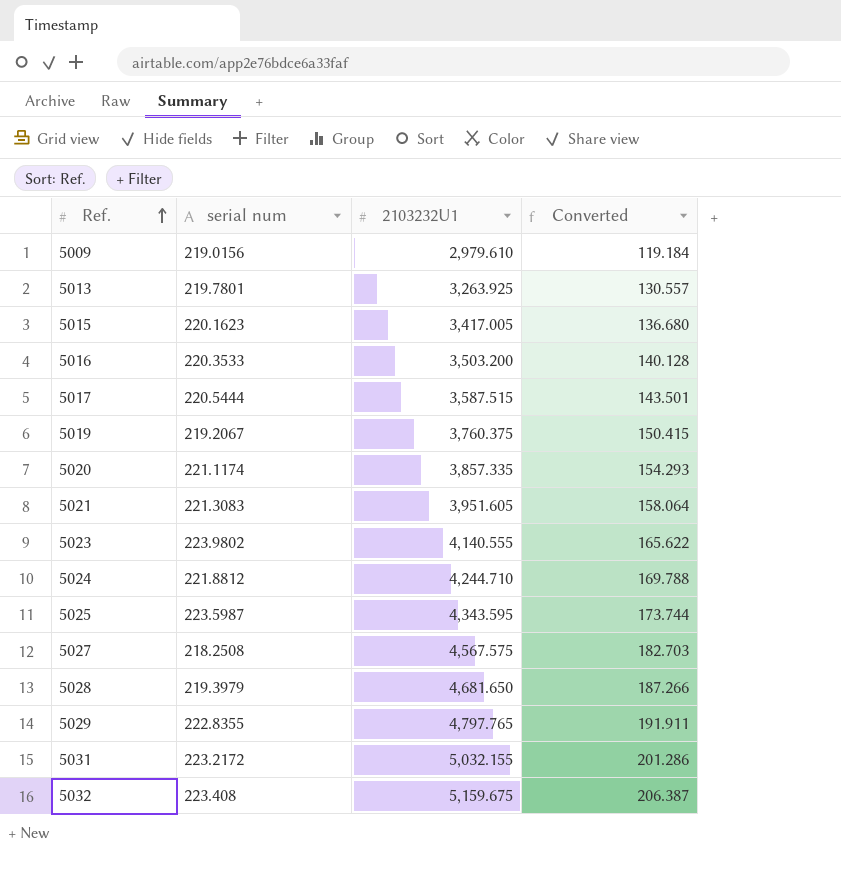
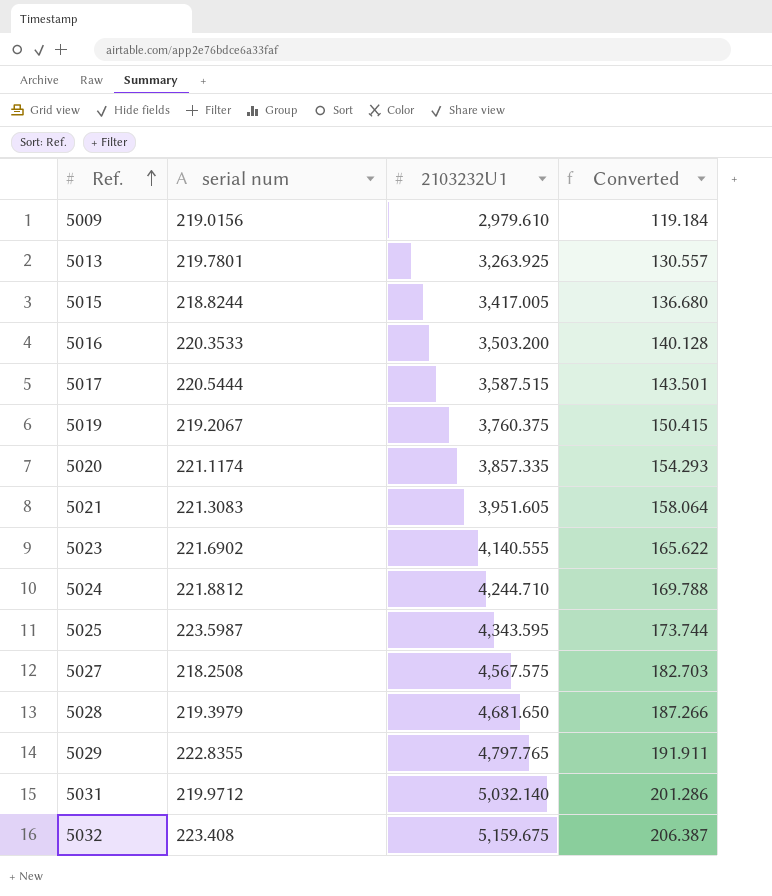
5015 | serial num: 220.1623 -> 218.8244
5023 | serial num: 223.9802 -> 221.6902
5031 | serial num: 223.2172 -> 219.9712
5031 | 2103232U1: 5,032.155 -> 5,032.140

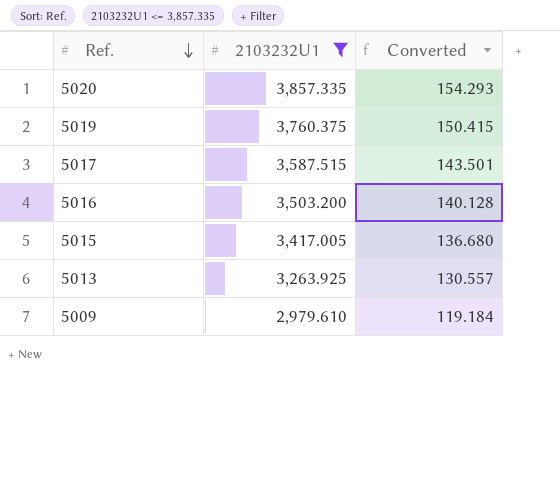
filter: none -> 2103232U1 <= 3,857.335
row order: Ref. ascending -> Ref. descending
column serial num | position: 2 -> none

